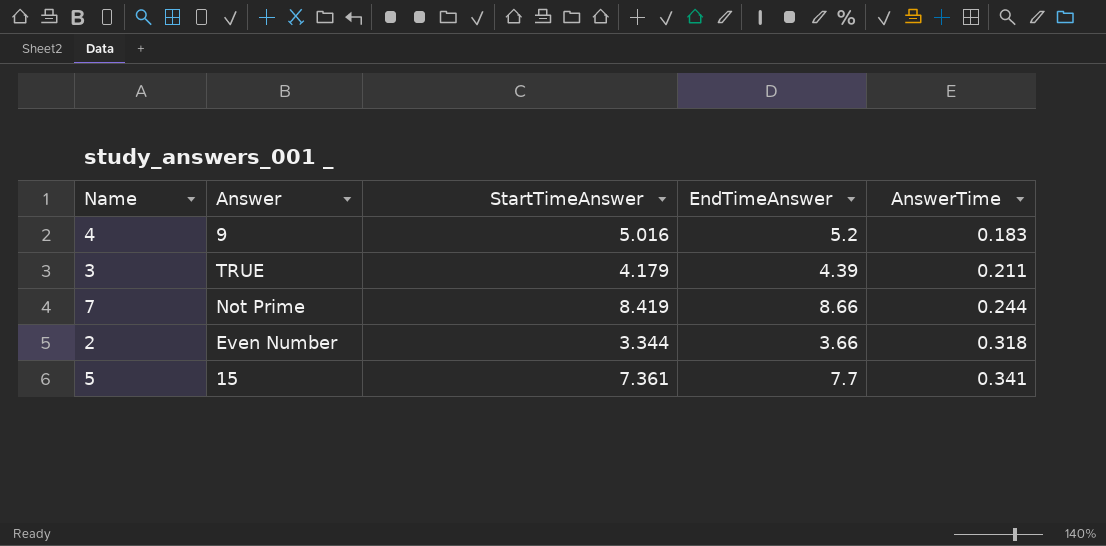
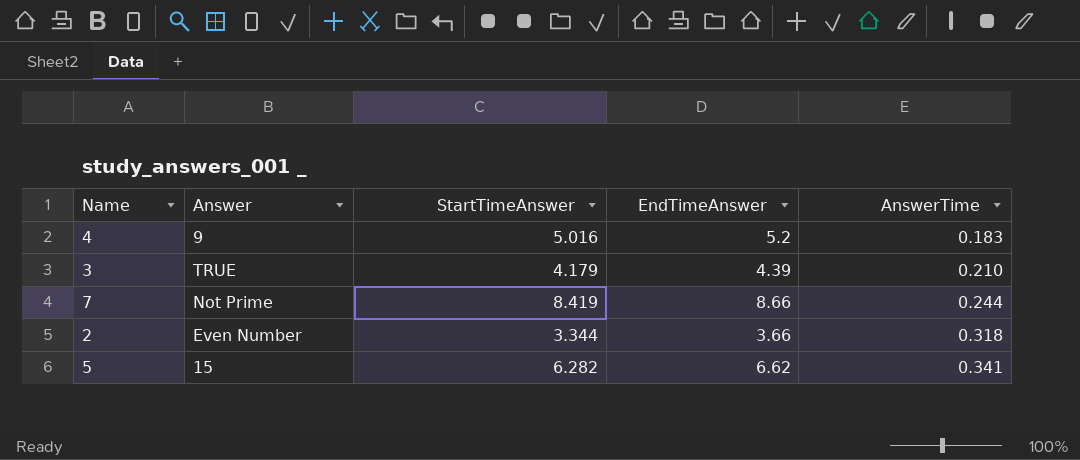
3 | AnswerTime: 0.211 -> 0.210
5 | StartTimeAnswer: 7.361 -> 6.282
5 | EndTimeAnswer: 7.7 -> 6.62

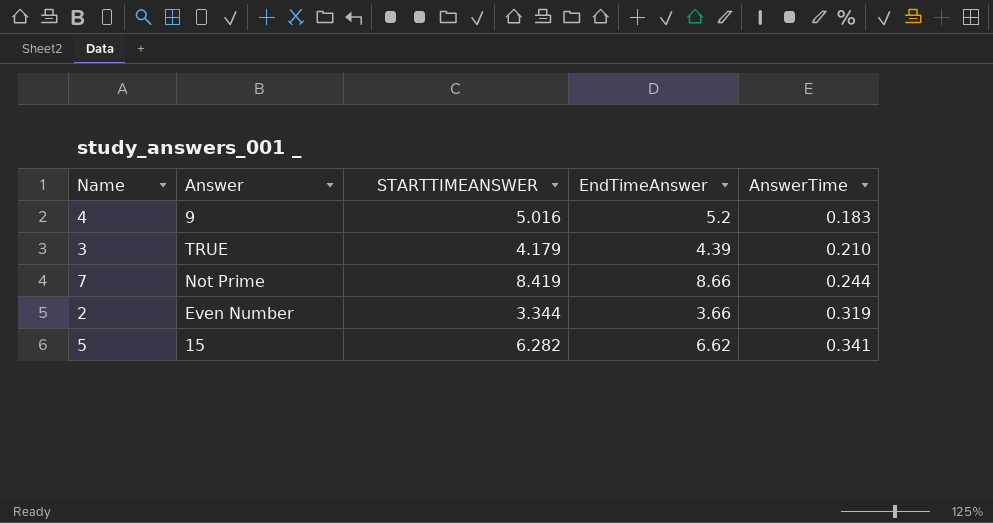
column name: StartTimeAnswer -> STARTTIMEANSWER
2 | AnswerTime: 0.318 -> 0.319

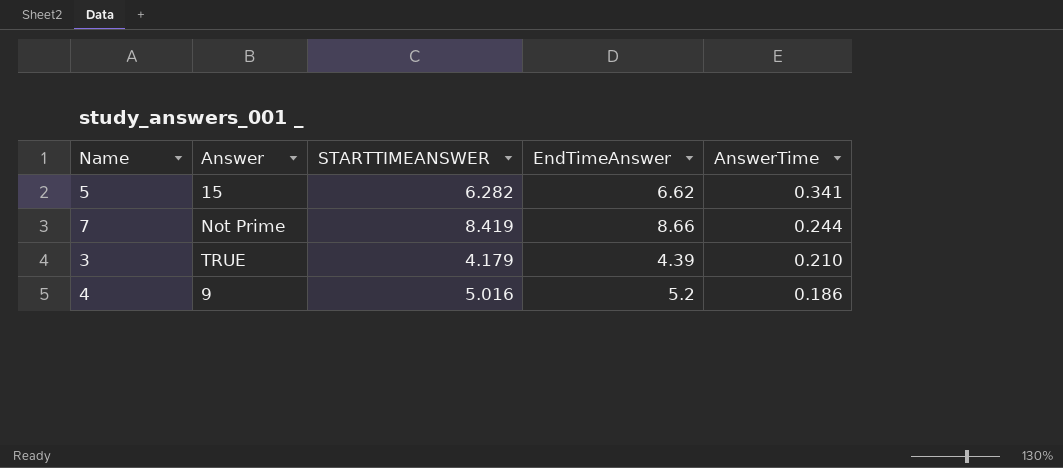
row order: AnswerTime ascending -> AnswerTime descending
row 2: Even Number | 3.344 | 3.66 | 0.319 -> none
4 | AnswerTime: 0.183 -> 0.186

